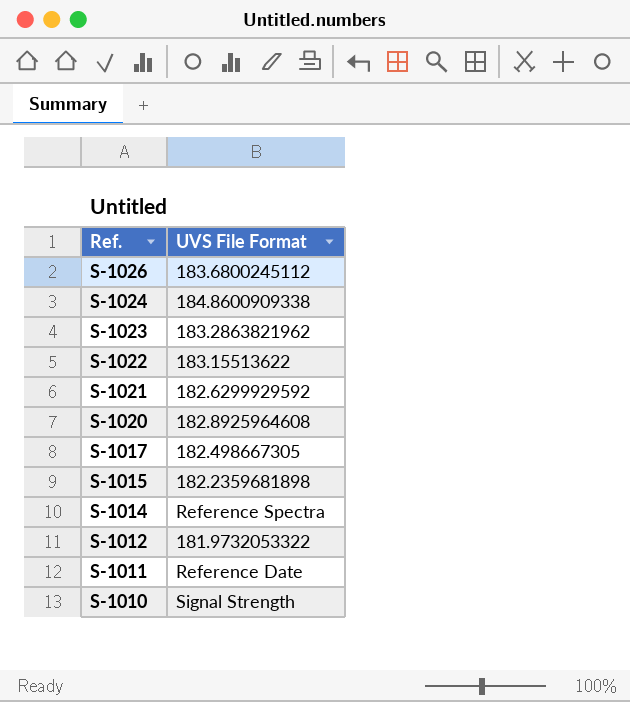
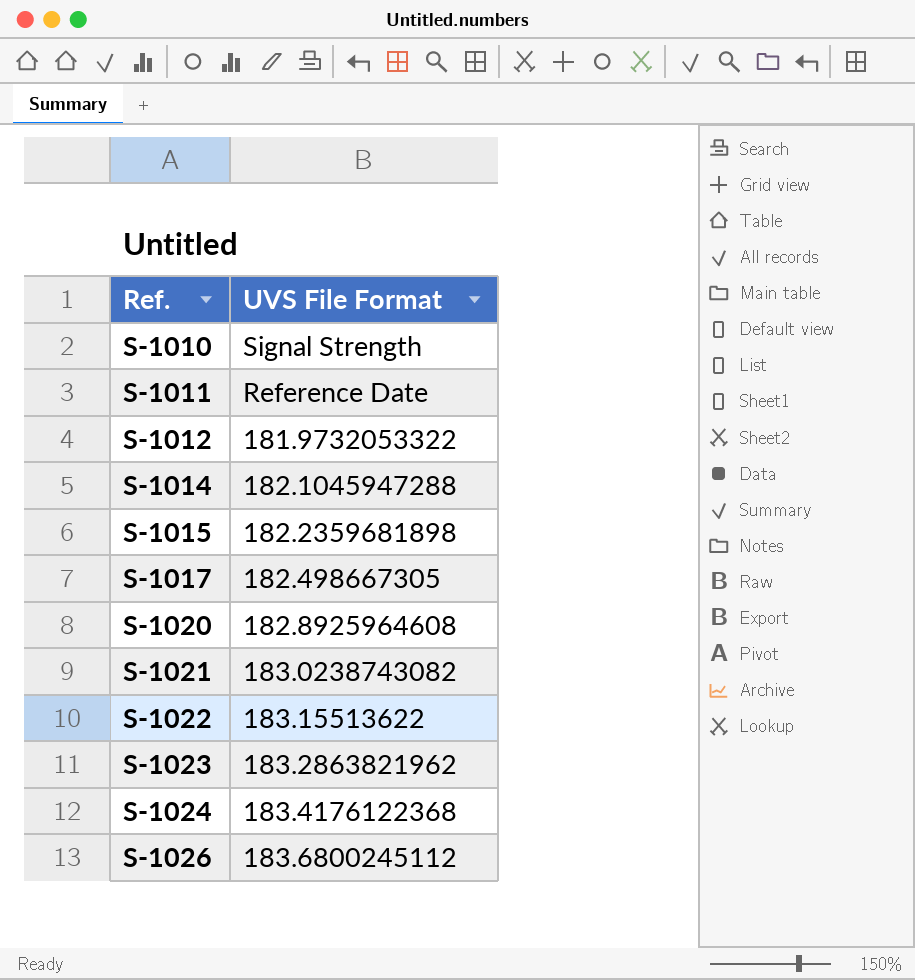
row order: Ref. descending -> Ref. ascending
S-1014 | UVS File Format: Reference Spectra -> 182.1045947288
S-1021 | UVS File Format: 182.6299929592 -> 183.0238743082
S-1024 | UVS File Format: 184.8600909338 -> 183.4176122368

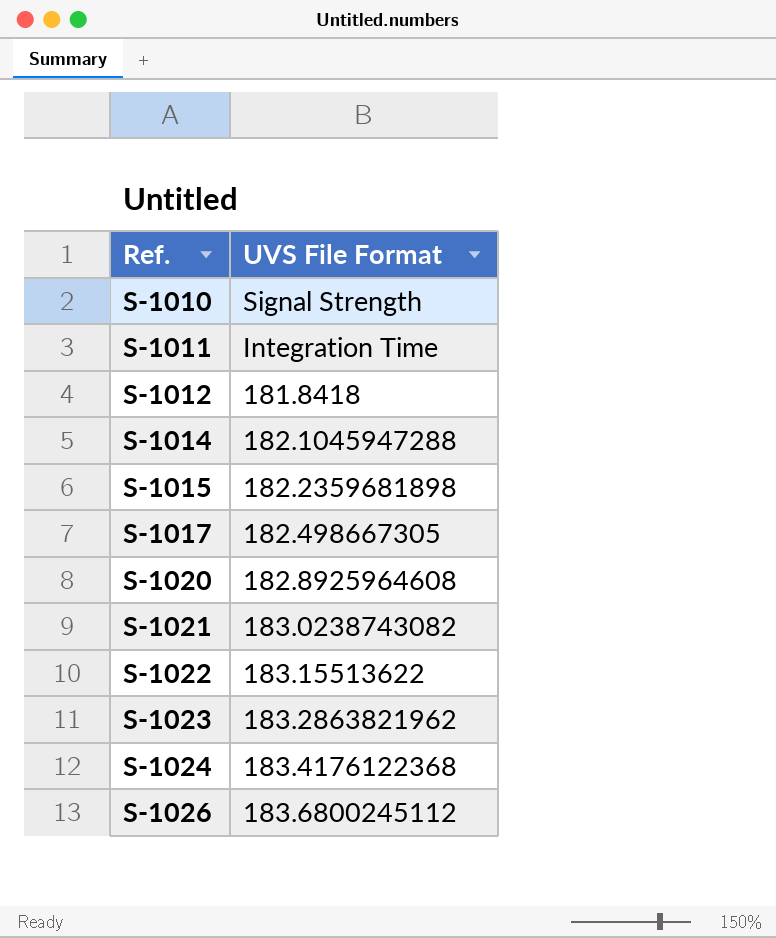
S-1011 | UVS File Format: Reference Date -> Integration Time
S-1012 | UVS File Format: 181.9732053322 -> 181.8418

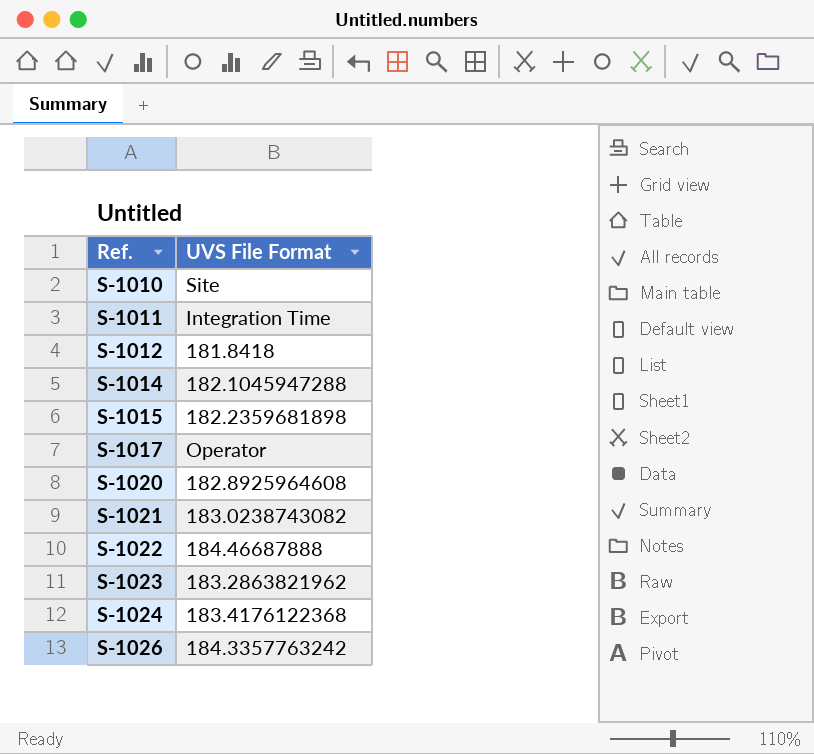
S-1010 | UVS File Format: Signal Strength -> Site
S-1017 | UVS File Format: 182.498667305 -> Operator
S-1022 | UVS File Format: 183.15513622 -> 184.46687888
S-1026 | UVS File Format: 183.6800245112 -> 184.3357763242

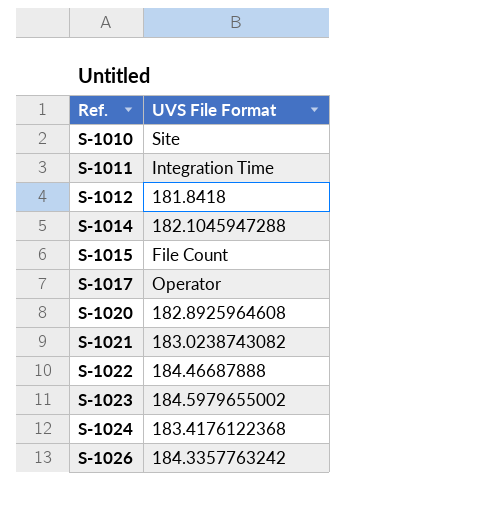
S-1015 | UVS File Format: 182.2359681898 -> File Count
S-1023 | UVS File Format: 183.2863821962 -> 184.5979655002

